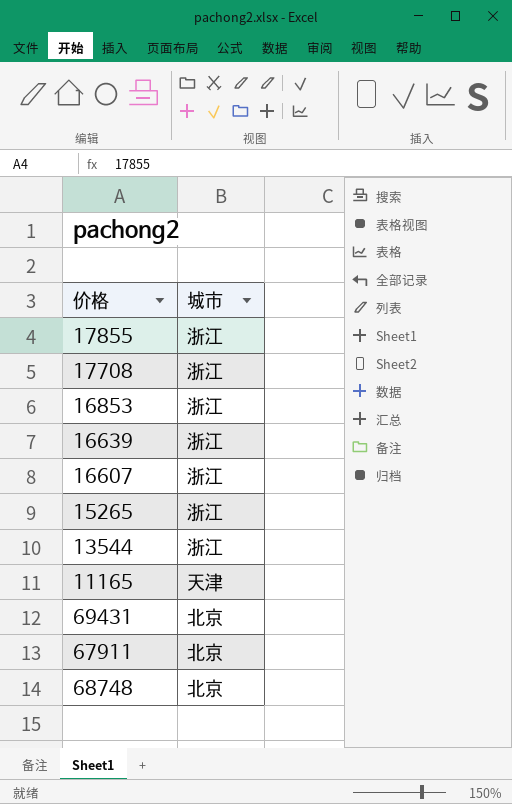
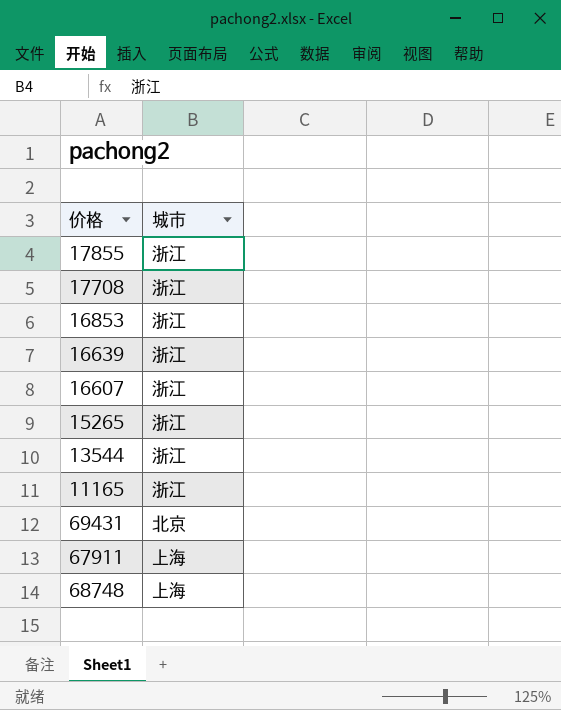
11165 | 城市: 天津 -> 浙江
67911 | 城市: 北京 -> 上海
68748 | 城市: 北京 -> 上海

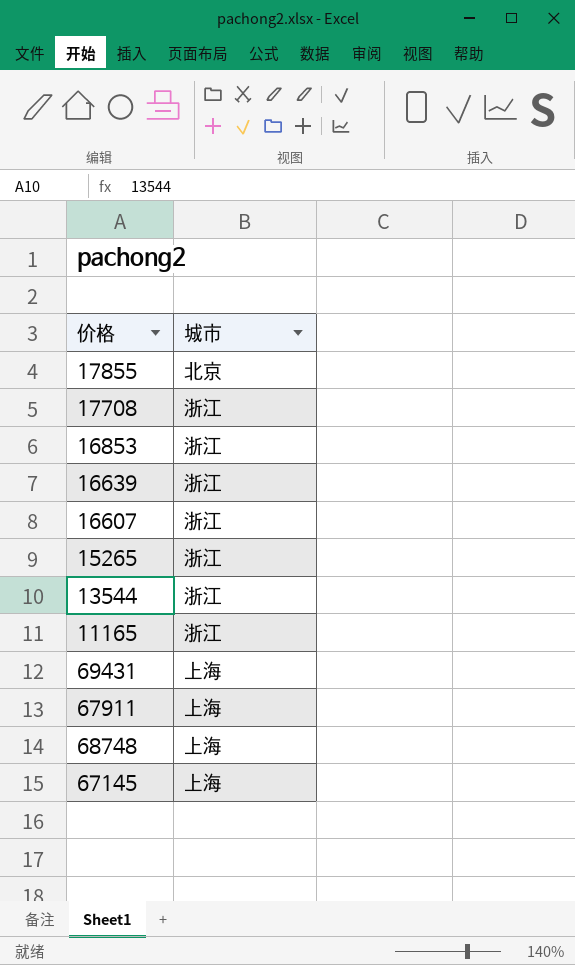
17855 | 城市: 浙江 -> 北京
69431 | 城市: 北京 -> 上海
row 67145: none -> 上海

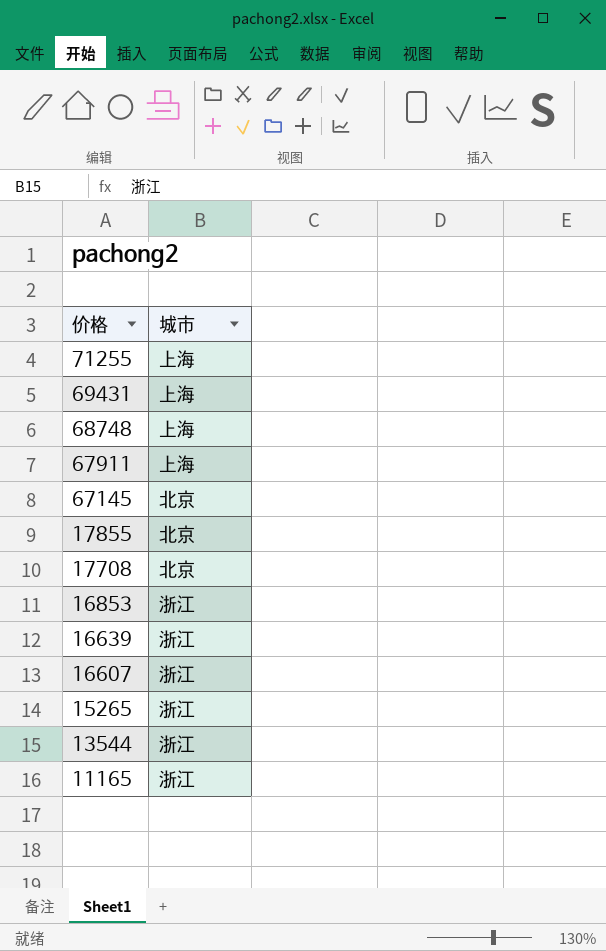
row order: none -> 价格 descending
row 71255: none -> 上海
67145 | 城市: 上海 -> 北京
17708 | 城市: 浙江 -> 北京

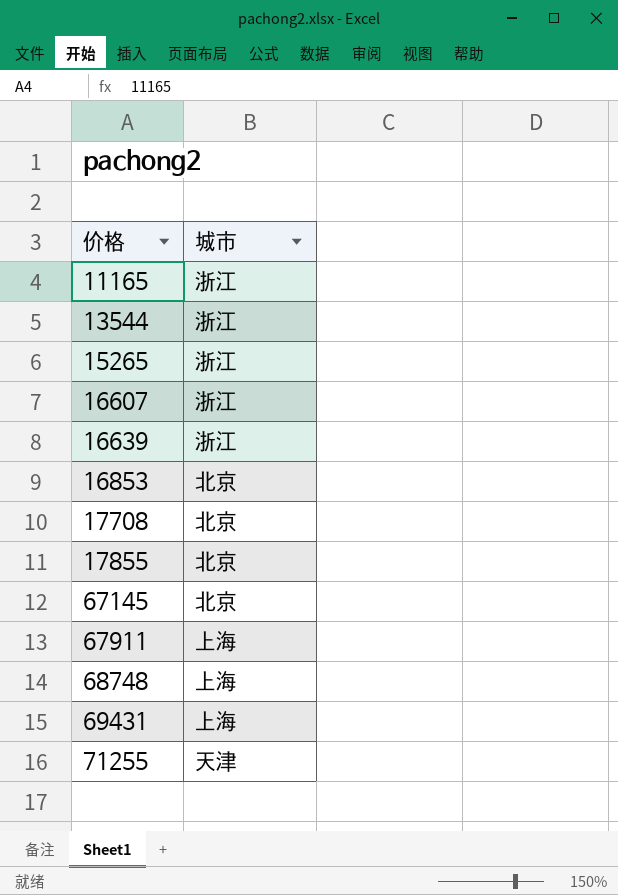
row order: 价格 descending -> 价格 ascending
16853 | 城市: 浙江 -> 北京
71255 | 城市: 上海 -> 天津

